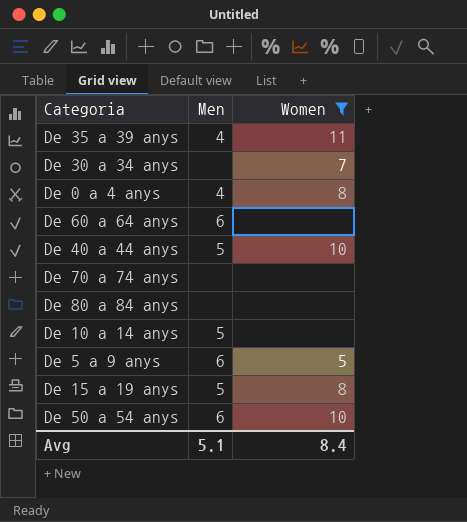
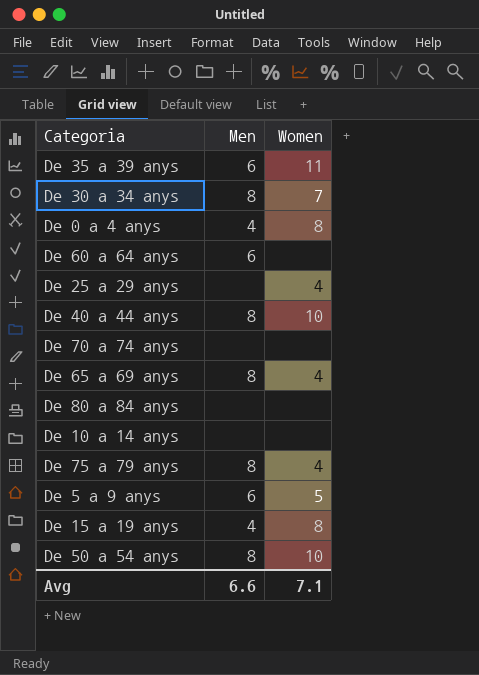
filter: Women != 4 -> none
De 35 a 39 anys | Men: 4 -> 6
De 30 a 34 anys | Men: none -> 8
De 40 a 44 anys | Men: 5 -> 8
De 10 a 14 anys | Men: 5 -> none
De 15 a 19 anys | Men: 5 -> 4
De 50 a 54 anys | Men: 6 -> 8
Avg | Men: 5.1 -> 6.6
Avg | Women: 8.4 -> 7.1

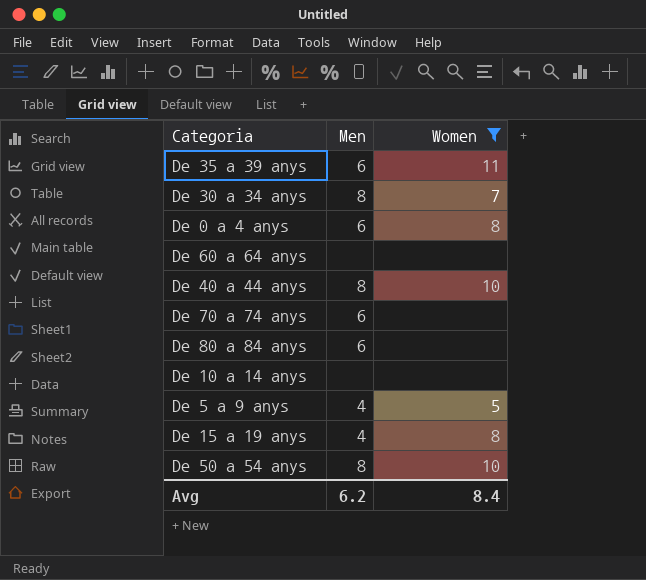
filter: none -> Women != 4
De 0 a 4 anys | Men: 4 -> 6
De 60 a 64 anys | Men: 6 -> none
De 70 a 74 anys | Men: none -> 6
De 80 a 84 anys | Men: none -> 6
De 5 a 9 anys | Men: 6 -> 4
Avg | Men: 6.6 -> 6.2
Avg | Women: 7.1 -> 8.4

